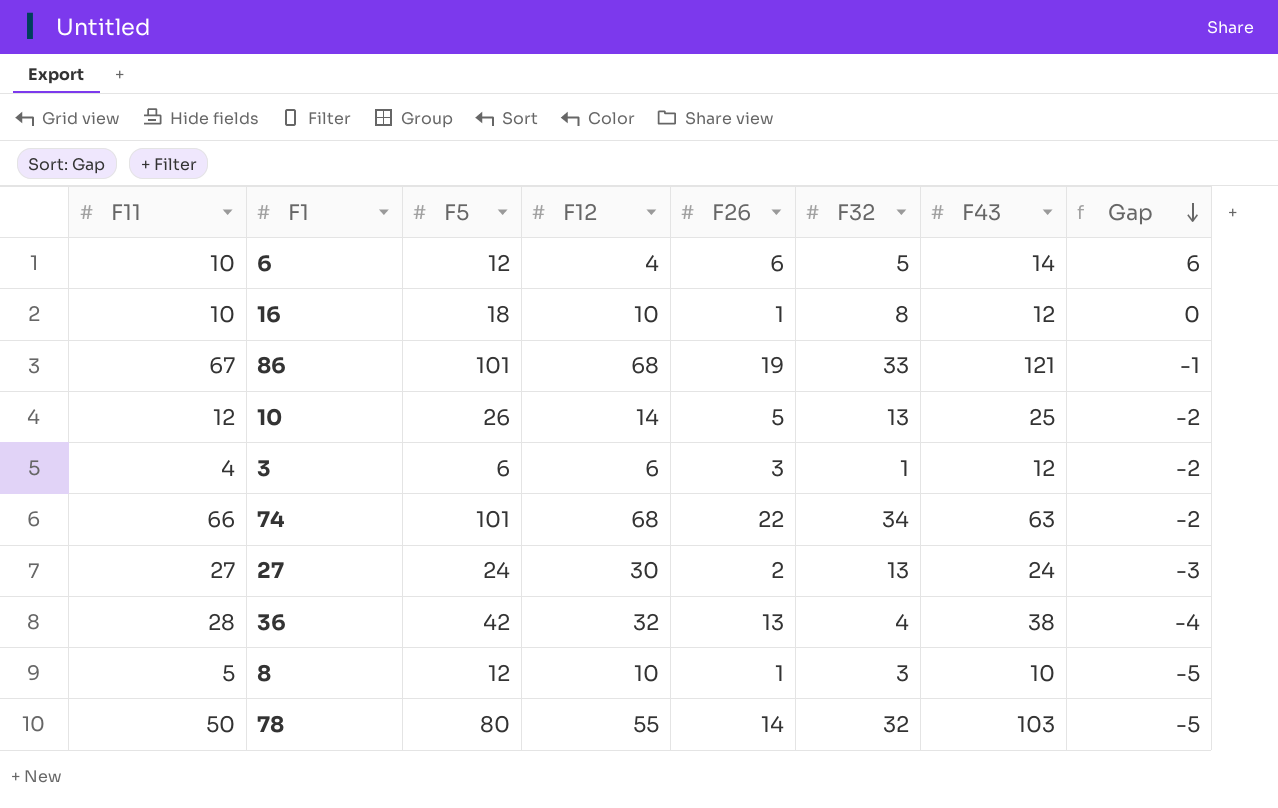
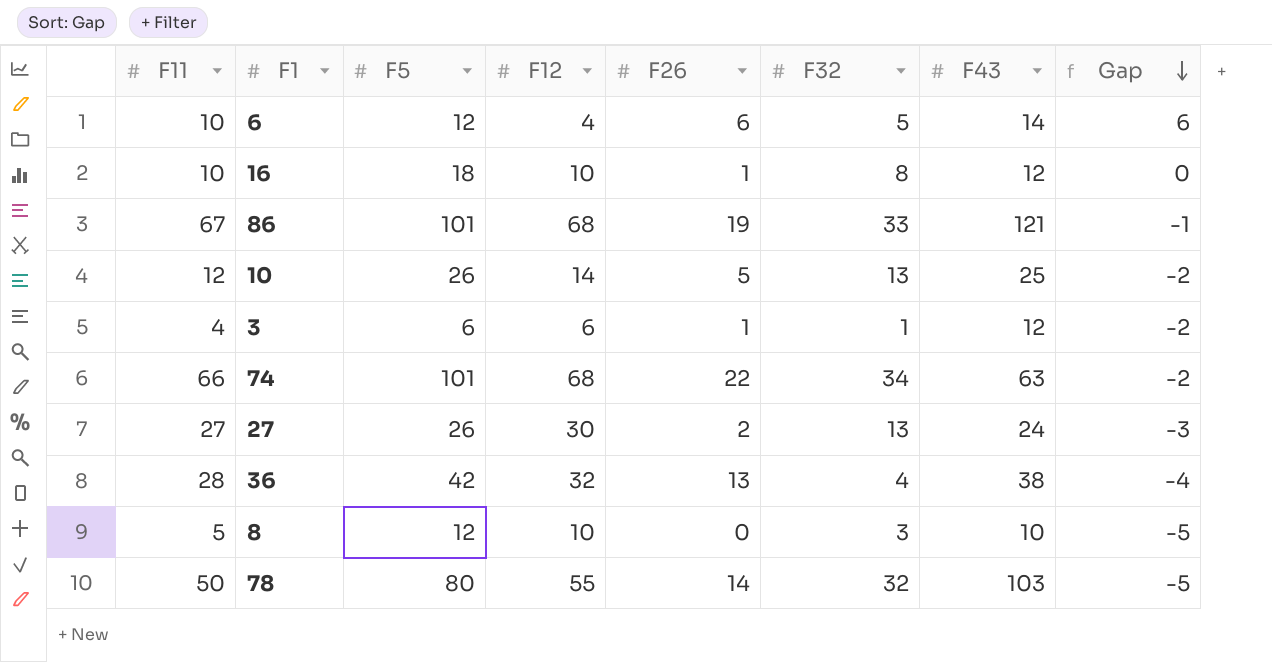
3 | F26: 3 -> 1
27 | F5: 24 -> 26
8 | F26: 1 -> 0

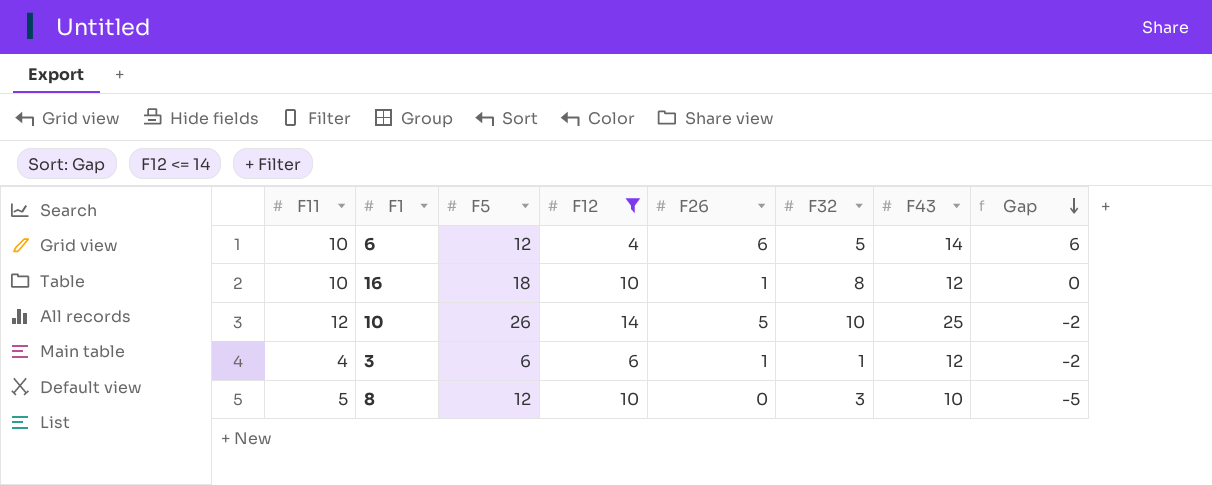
filter: none -> F12 <= 14
10 | F32: 13 -> 10

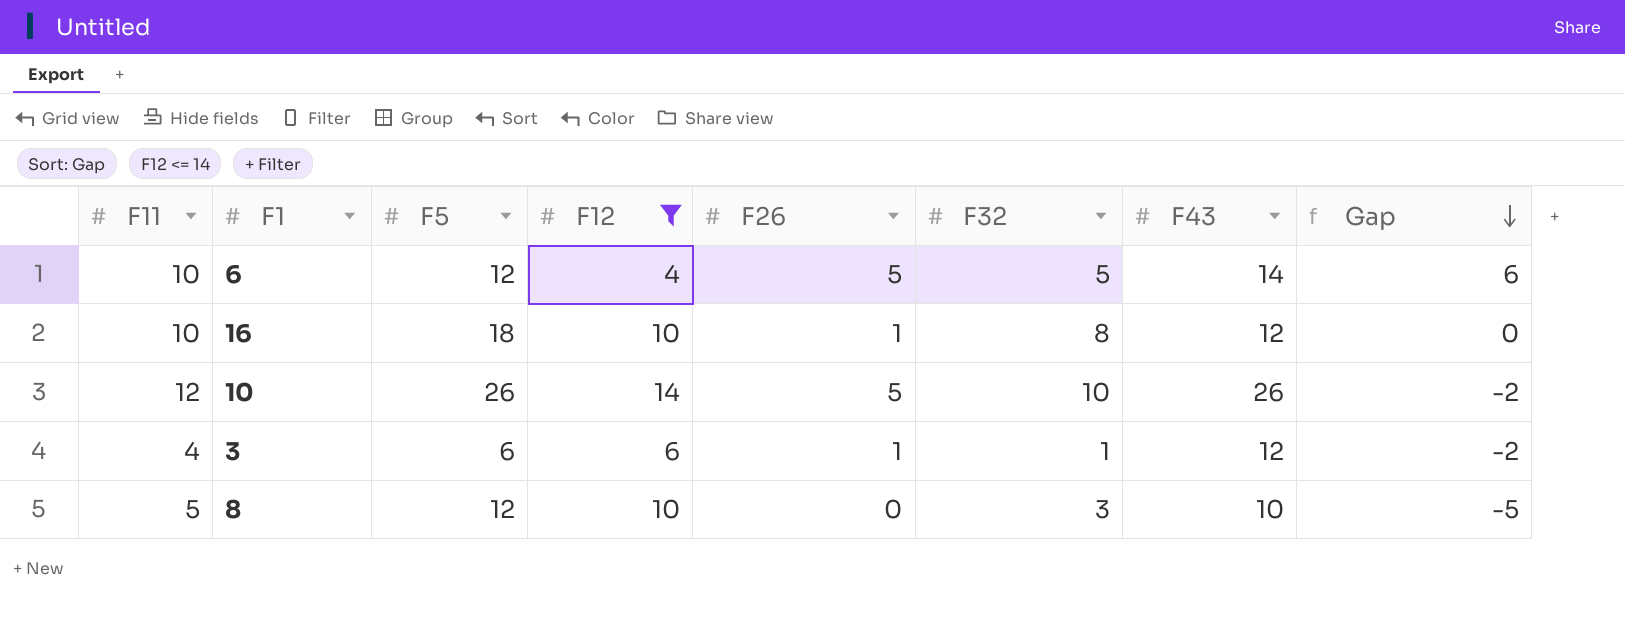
6 | F26: 6 -> 5
10 | F43: 25 -> 26

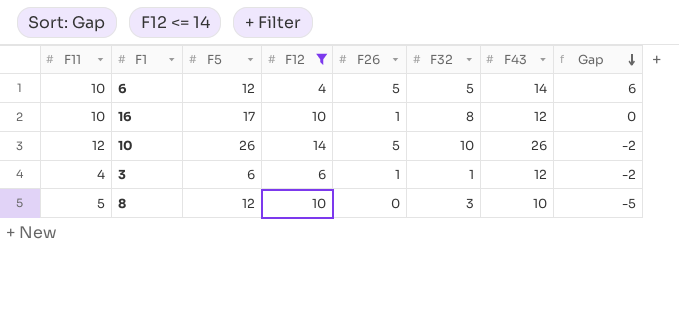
16 | F5: 18 -> 17

